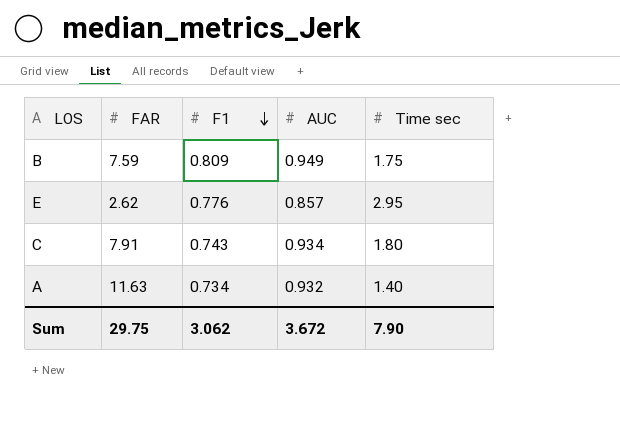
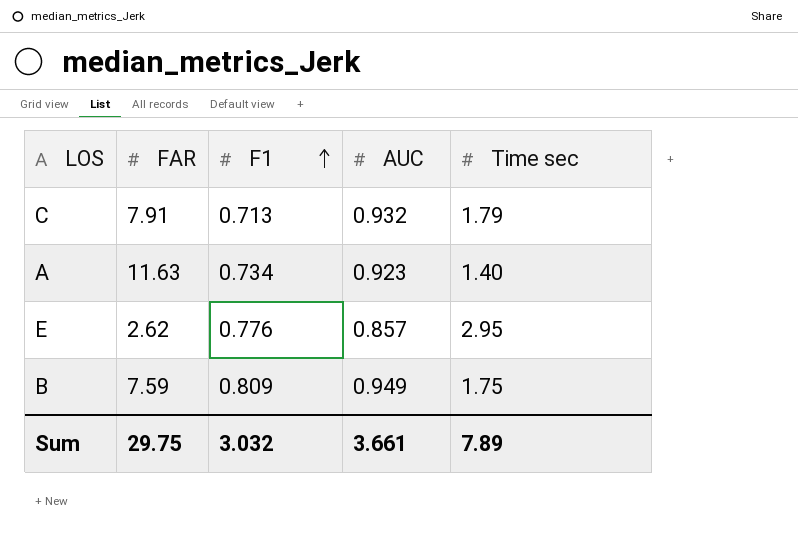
row order: F1 descending -> F1 ascending
C | F1: 0.743 -> 0.713
C | AUC: 0.934 -> 0.932
C | Time sec: 1.80 -> 1.79
A | AUC: 0.932 -> 0.923
Sum | F1: 3.062 -> 3.032
Sum | AUC: 3.672 -> 3.661
Sum | Time sec: 7.90 -> 7.89

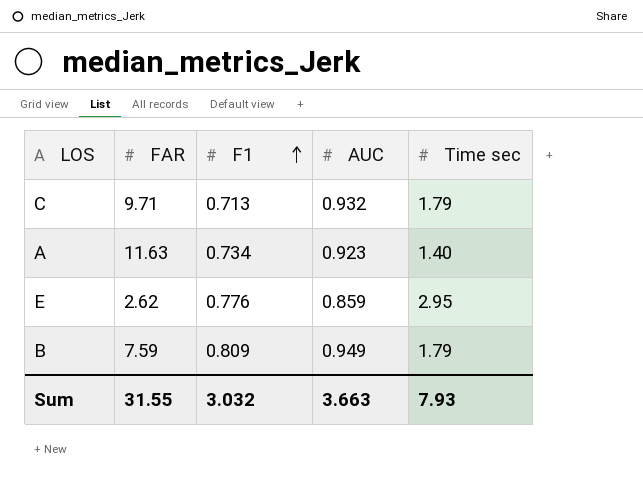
C | FAR: 7.91 -> 9.71
E | AUC: 0.857 -> 0.859
B | Time sec: 1.75 -> 1.79
Sum | FAR: 29.75 -> 31.55
Sum | AUC: 3.661 -> 3.663
Sum | Time sec: 7.89 -> 7.93

